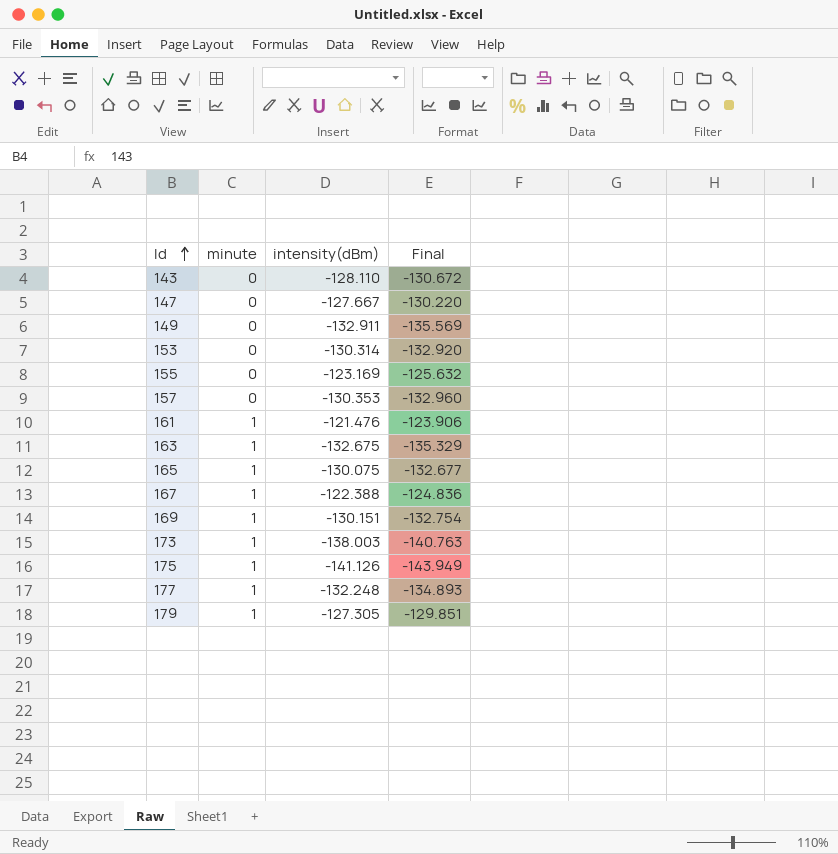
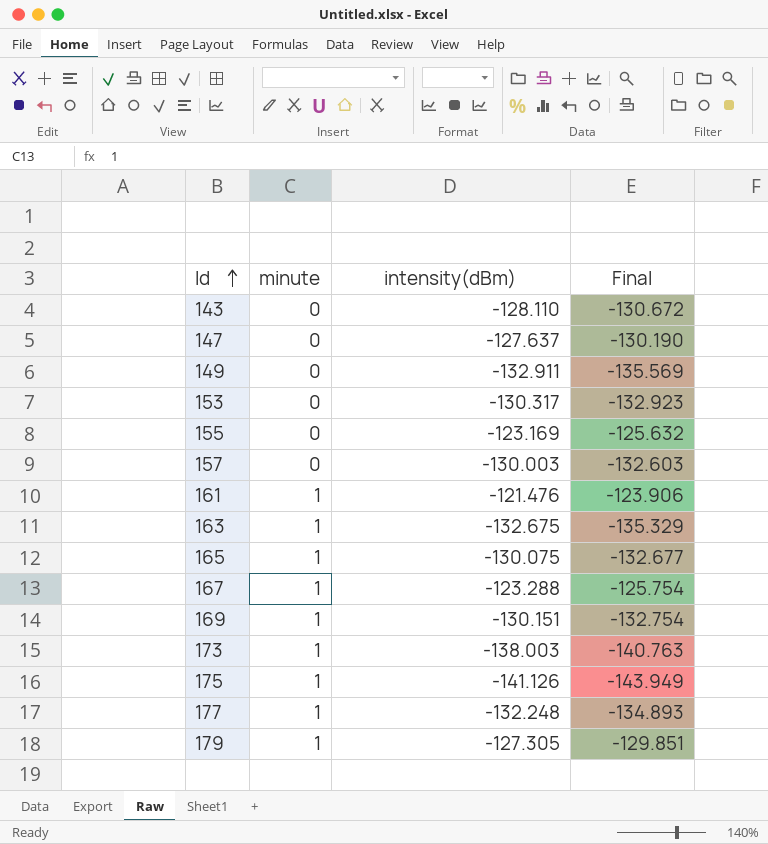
147 | intensity(dBm): -127.667 -> -127.637
147 | Final: -130.220 -> -130.190
153 | intensity(dBm): -130.314 -> -130.317
153 | Final: -132.920 -> -132.923
157 | intensity(dBm): -130.353 -> -130.003
157 | Final: -132.960 -> -132.603
167 | intensity(dBm): -122.388 -> -123.288
167 | Final: -124.836 -> -125.754

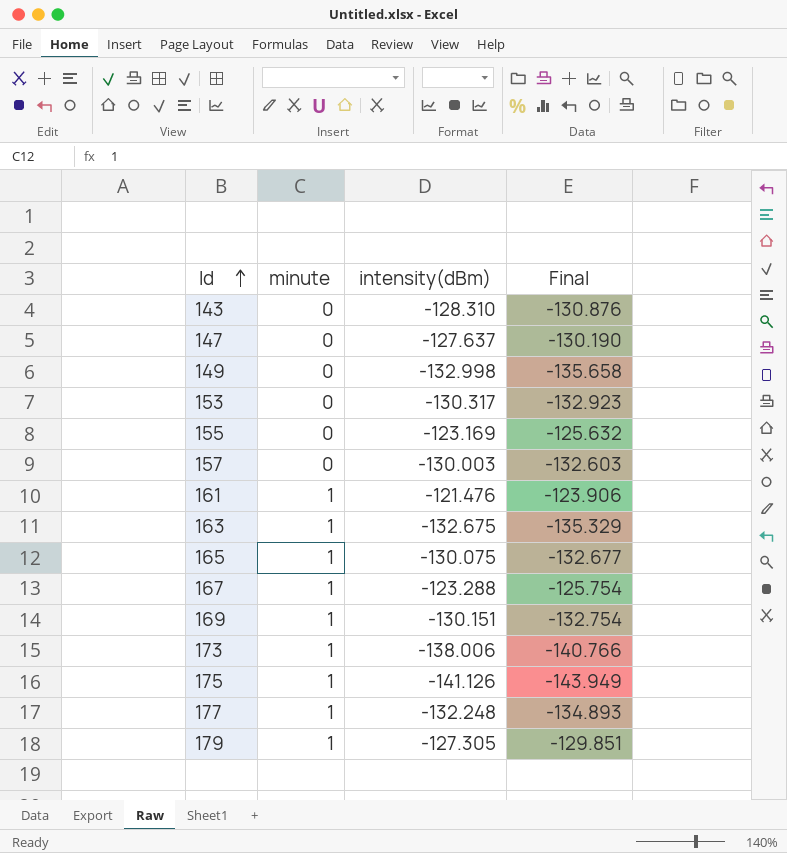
143 | intensity(dBm): -128.110 -> -128.310
143 | Final: -130.672 -> -130.876
149 | intensity(dBm): -132.911 -> -132.998
149 | Final: -135.569 -> -135.658
173 | intensity(dBm): -138.003 -> -138.006
173 | Final: -140.763 -> -140.766

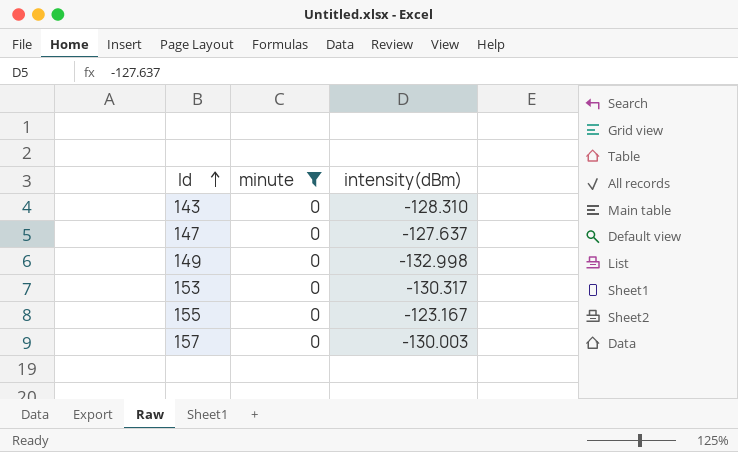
filter: none -> minute = 0
column Final | formula: [intensity(dBm)] * 1.02 -> none
155 | intensity(dBm): -123.169 -> -123.167

